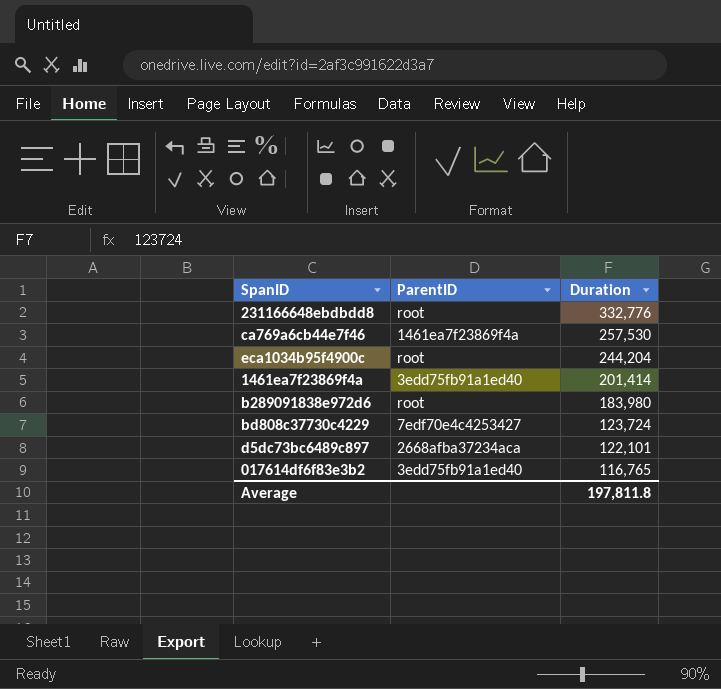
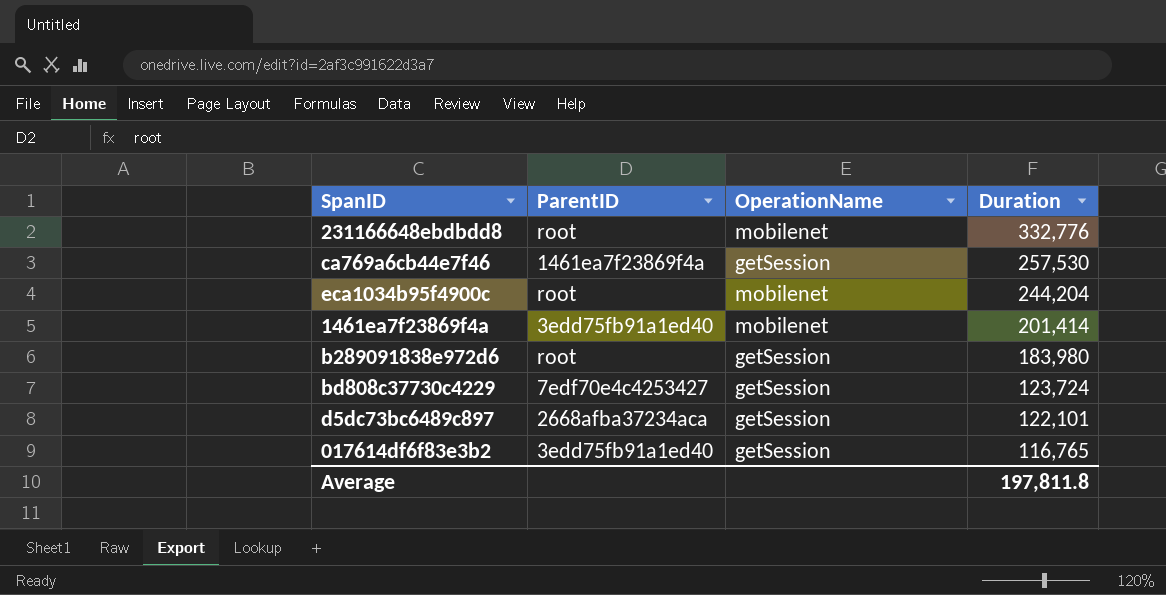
column OperationName | position: none -> 3

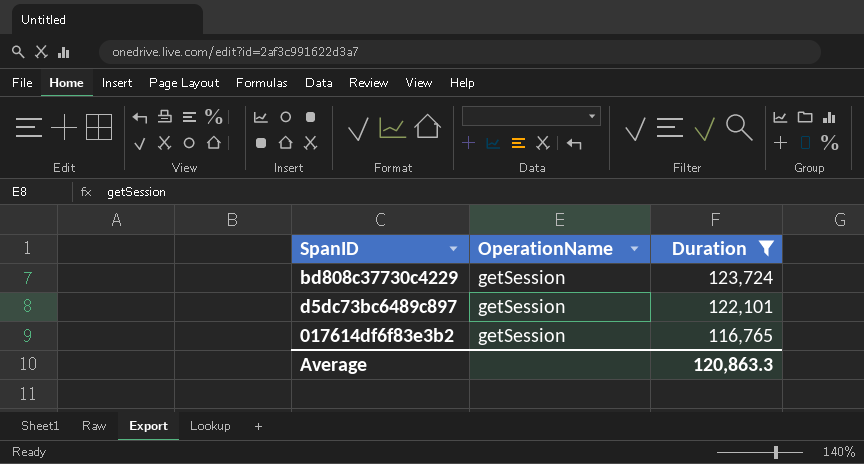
filter: none -> Duration <= 123,724
column ParentID | position: 2 -> none
Average | Duration: 197,811.8 -> 120,863.3

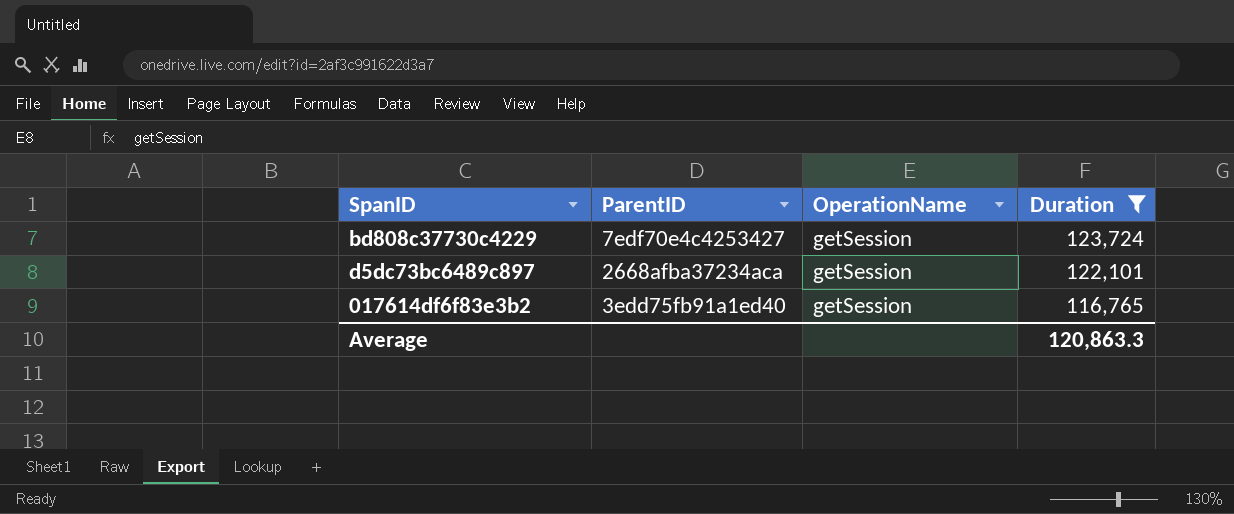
column ParentID | position: none -> 2

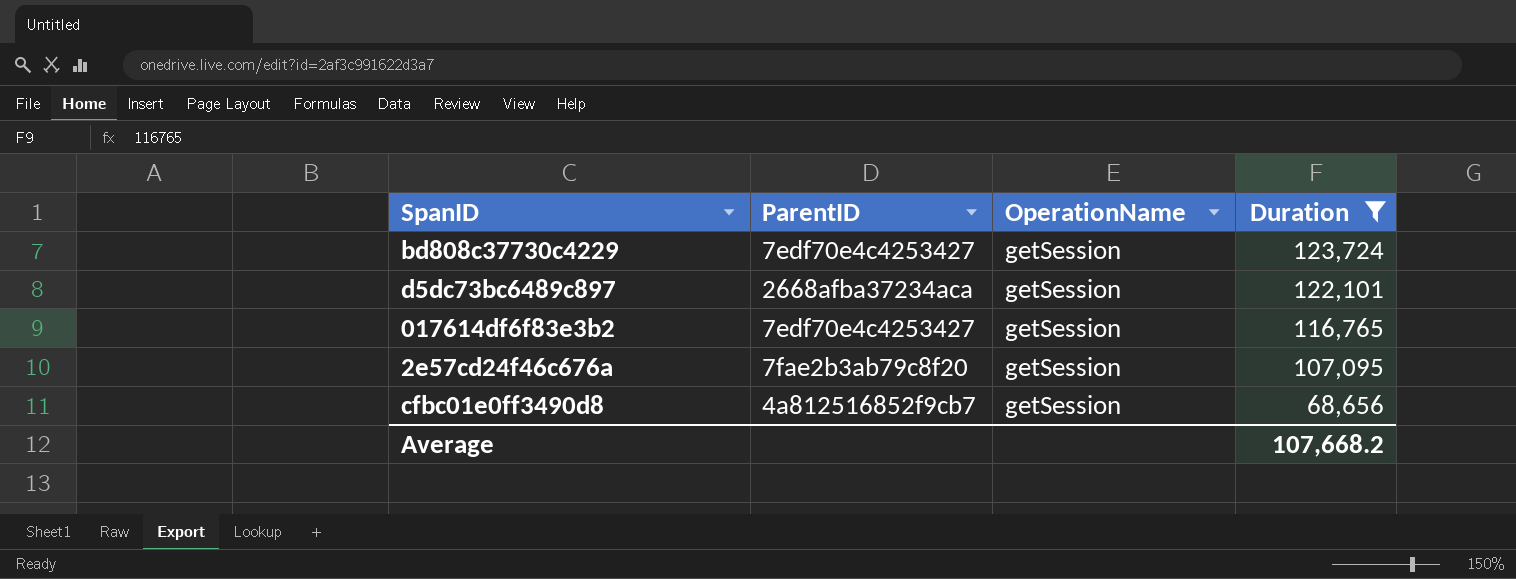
017614df6f83e3b2 | ParentID: 3edd75fb91a1ed40 -> 7edf70e4c4253427
row 2e57cd24f46c676a: none -> 7fae2b3ab79c8f20 | getSession | 107,095
row cfbc01e0ff3490d8: none -> 4a812516852f9cb7 | getSession | 68,656
Average | Duration: 120,863.3 -> 107,668.2

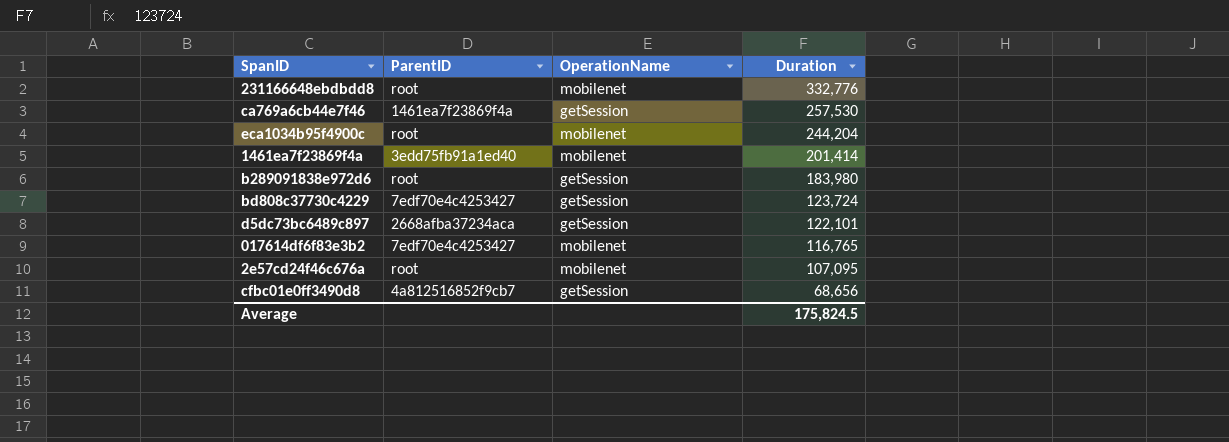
filter: Duration <= 123,724 -> none
017614df6f83e3b2 | OperationName: getSession -> mobilenet
2e57cd24f46c676a | ParentID: 7fae2b3ab79c8f20 -> root
2e57cd24f46c676a | OperationName: getSession -> mobilenet
Average | Duration: 107,668.2 -> 175,824.5

